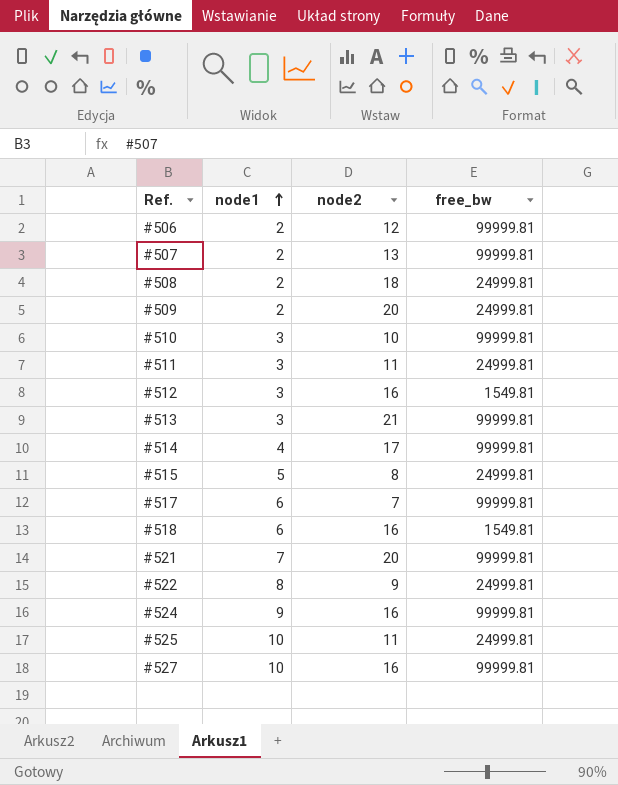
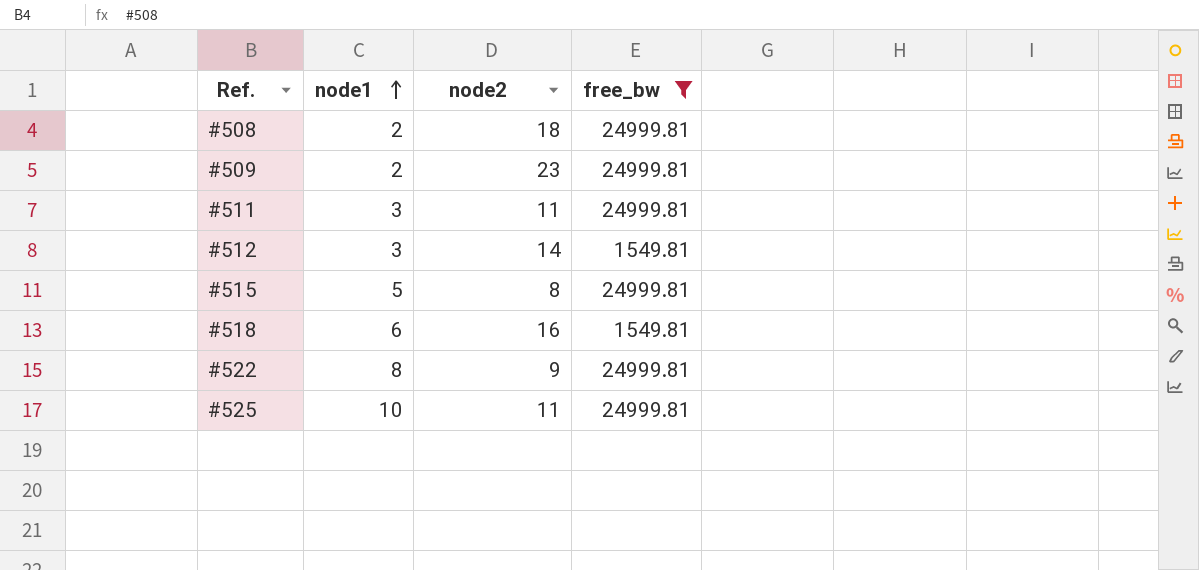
filter: none -> free_bw != 99999.81
#509 | node2: 20 -> 23
#512 | node2: 16 -> 14

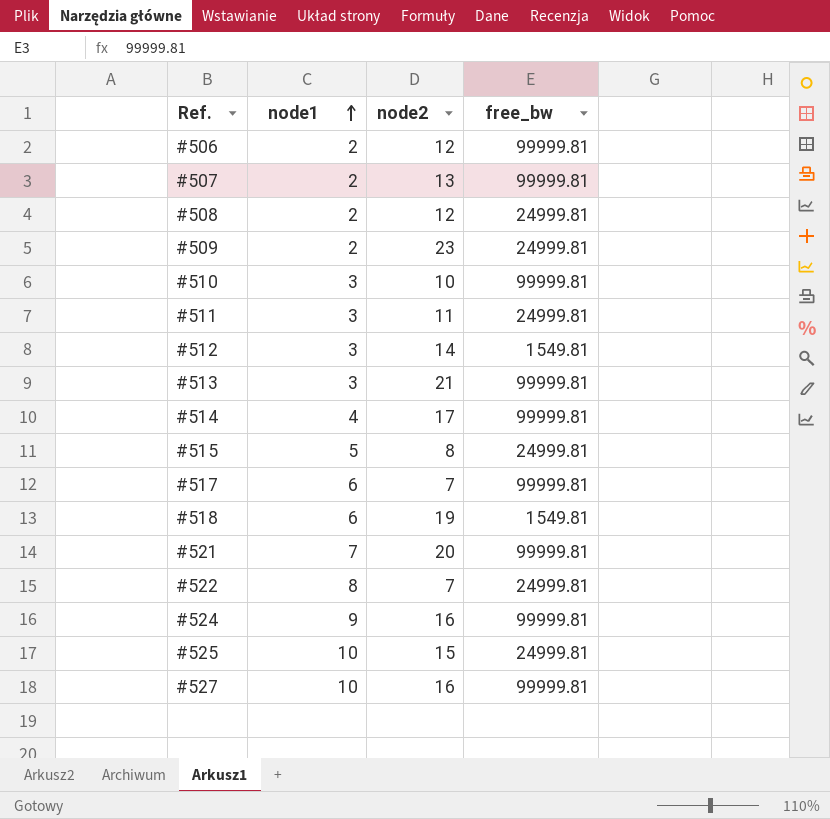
filter: free_bw != 99999.81 -> none
#508 | node2: 18 -> 12
#518 | node2: 16 -> 19
#522 | node2: 9 -> 7
#525 | node2: 11 -> 15

